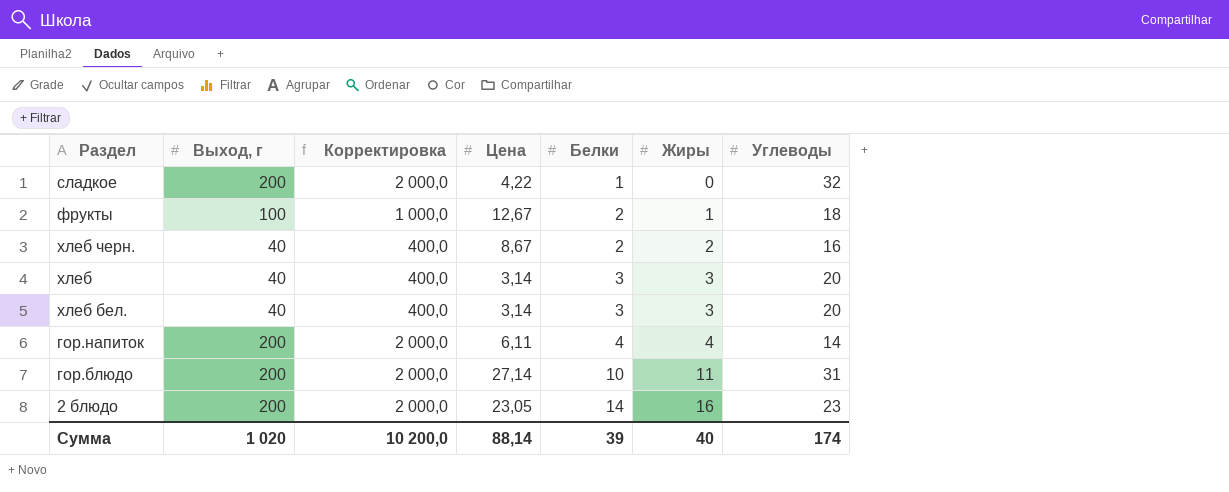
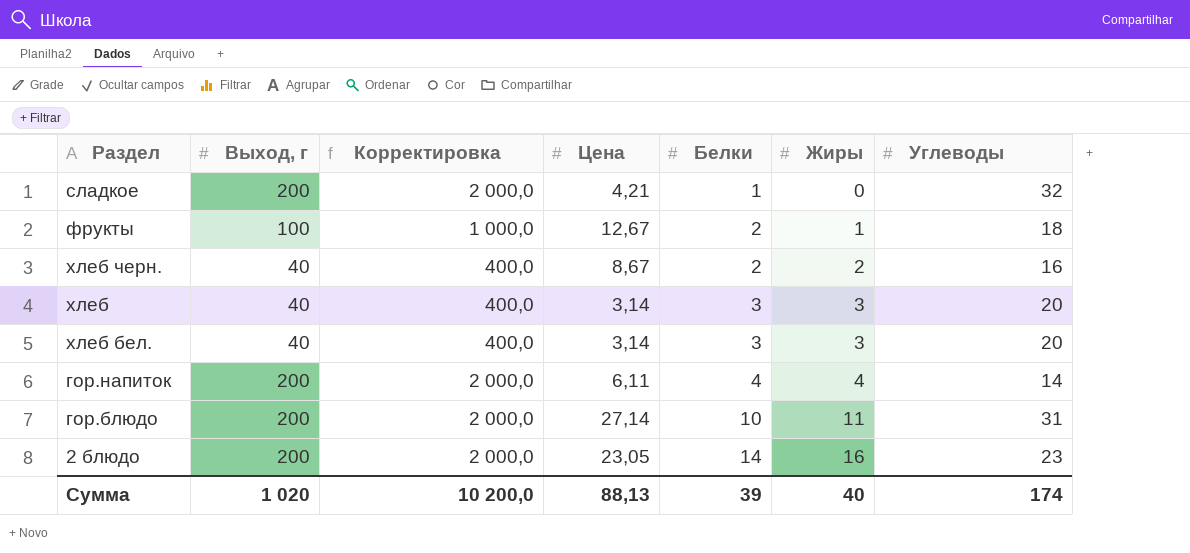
сладкое | Цена: 4,22 -> 4,21
Сумма | Цена: 88,14 -> 88,13

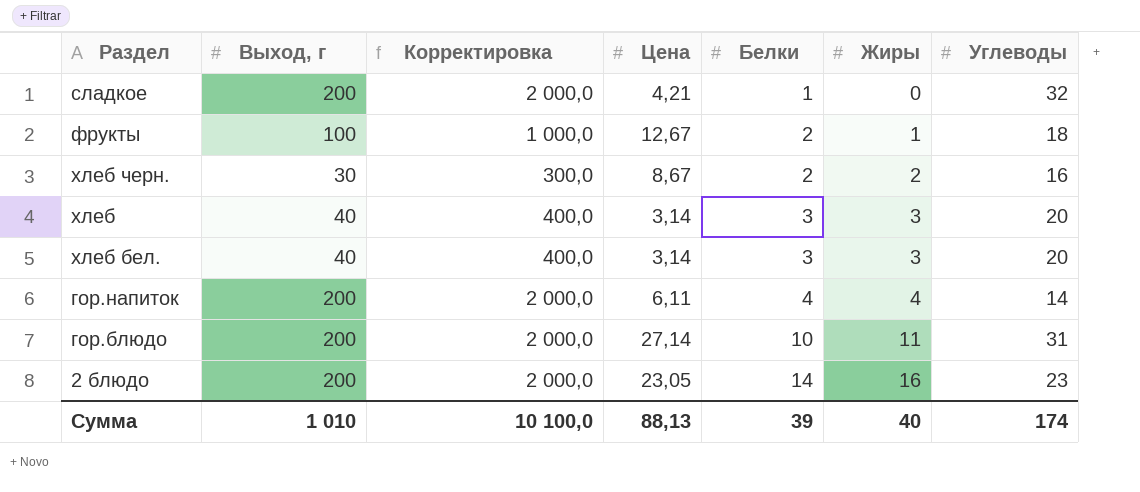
хлеб черн. | Выход, г: 40 -> 30
хлеб черн. | Корректировка: 400,0 -> 300,0
Сумма | Выход, г: 1 020 -> 1 010
Сумма | Корректировка: 10 200,0 -> 10 100,0

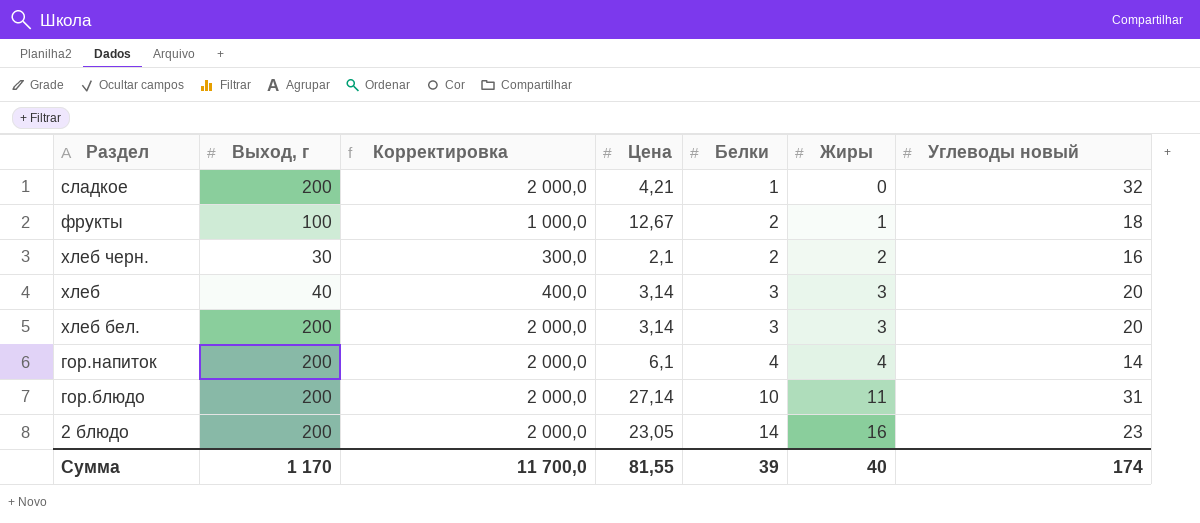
column name: Углеводы -> Углеводы новый
хлеб черн. | Цена: 8,67 -> 2,1
хлеб бел. | Выход, г: 40 -> 200
хлеб бел. | Корректировка: 400,0 -> 2 000,0
гор.напиток | Цена: 6,11 -> 6,1
Сумма | Выход, г: 1 010 -> 1 170
Сумма | Корректировка: 10 100,0 -> 11 700,0
Сумма | Цена: 88,13 -> 81,55

